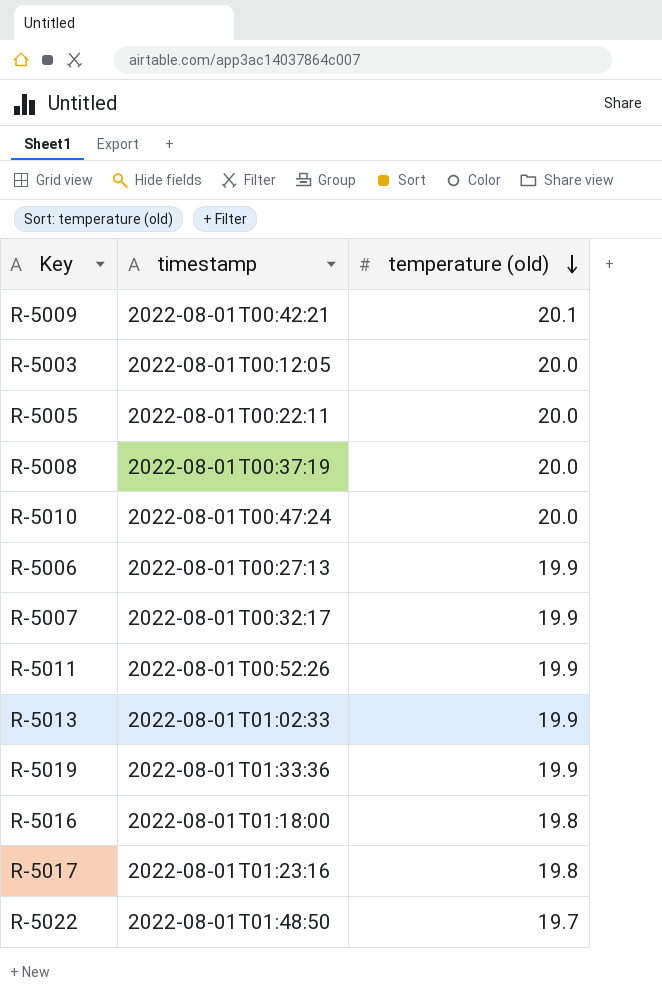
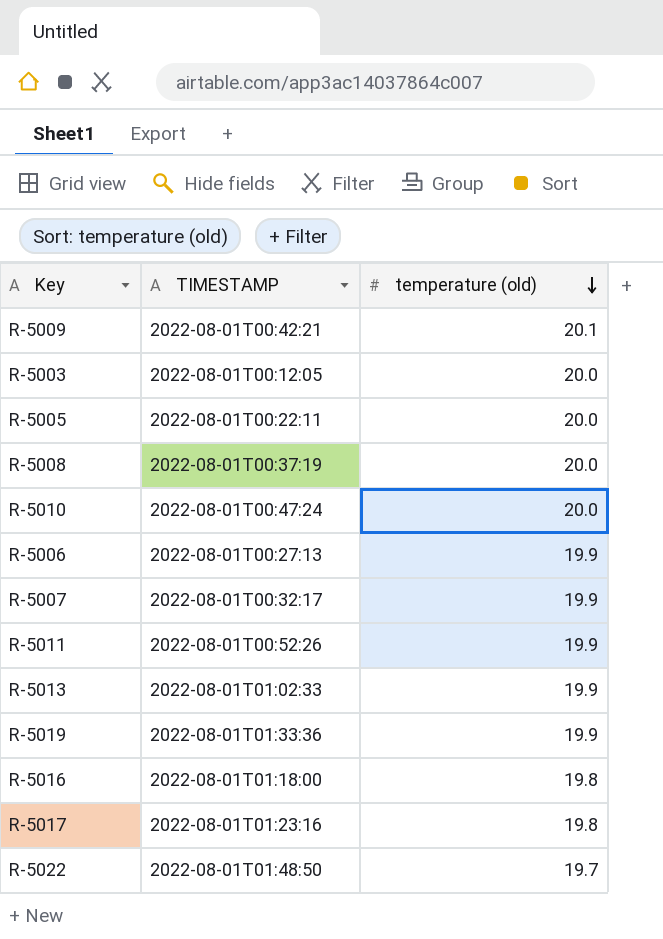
column name: timestamp -> TIMESTAMP

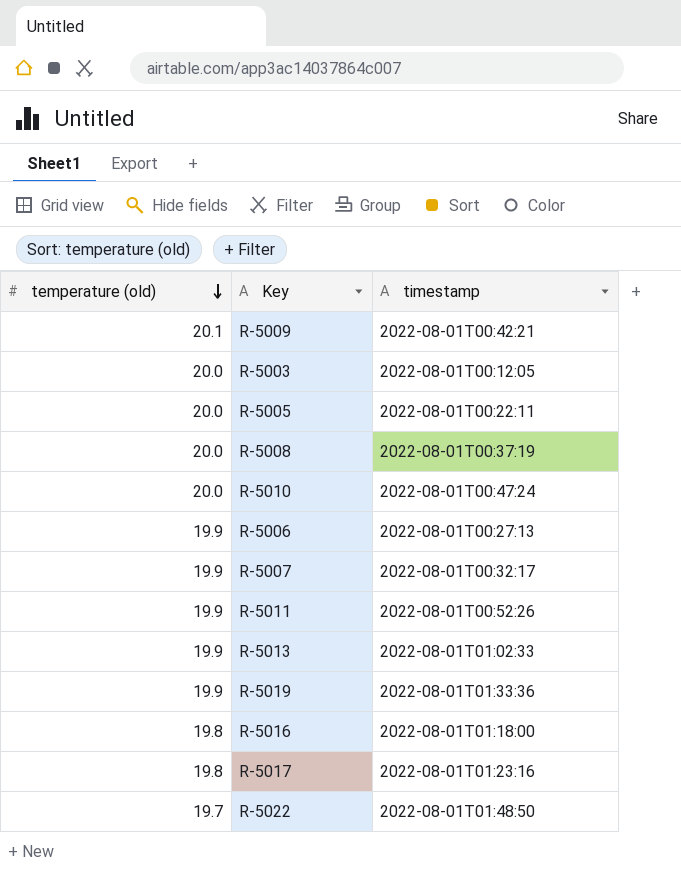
column temperature (old) | position: 3 -> 1
column name: TIMESTAMP -> timestamp

